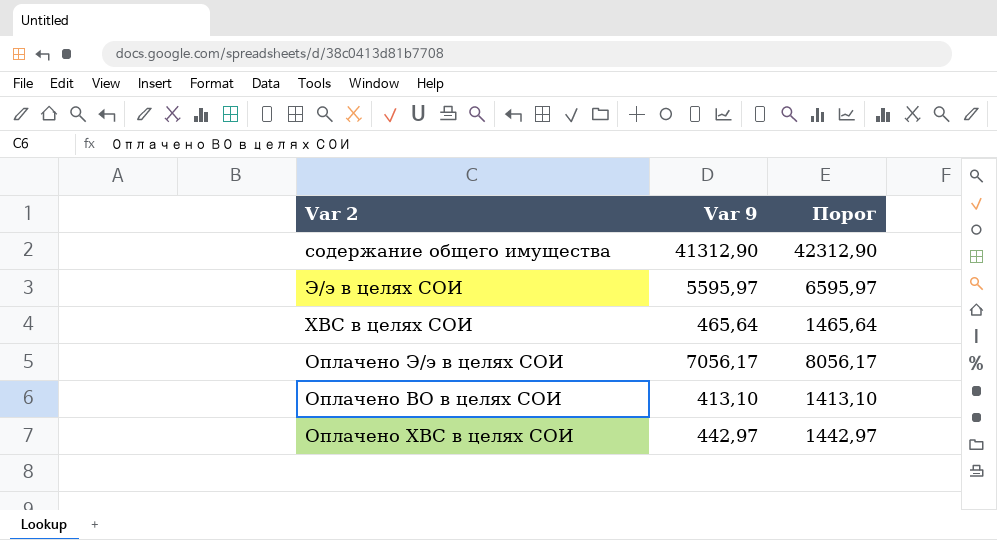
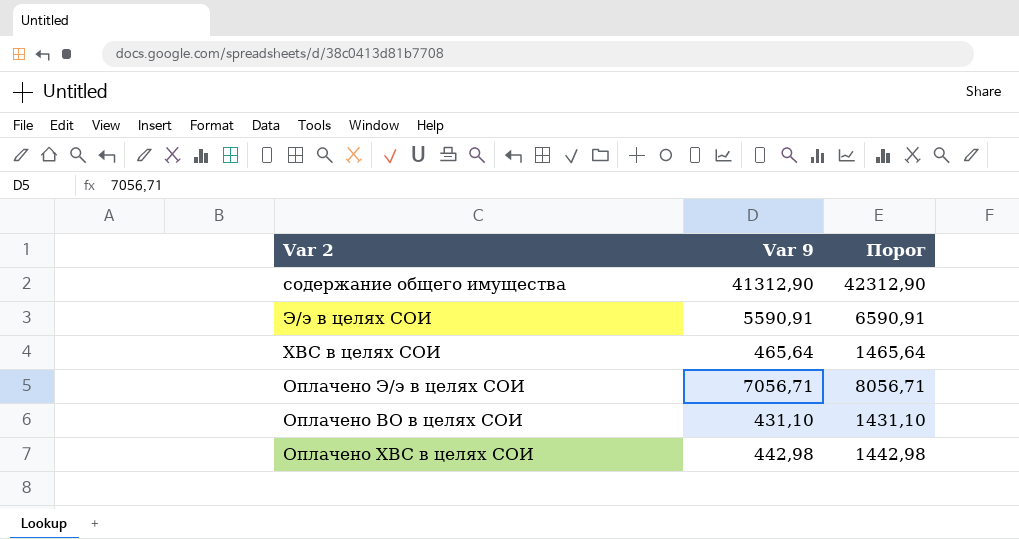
Э/э в целях СОИ | Var 9: 5595,97 -> 5590,91
Э/э в целях СОИ | Порог: 6595,97 -> 6590,91
Оплачено Э/э в целях СОИ | Var 9: 7056,17 -> 7056,71
Оплачено Э/э в целях СОИ | Порог: 8056,17 -> 8056,71
Оплачено ВО в целях СОИ | Var 9: 413,10 -> 431,10
Оплачено ВО в целях СОИ | Порог: 1413,10 -> 1431,10
Оплачено ХВС в целях СОИ | Var 9: 442,97 -> 442,98
Оплачено ХВС в целях СОИ | Порог: 1442,97 -> 1442,98

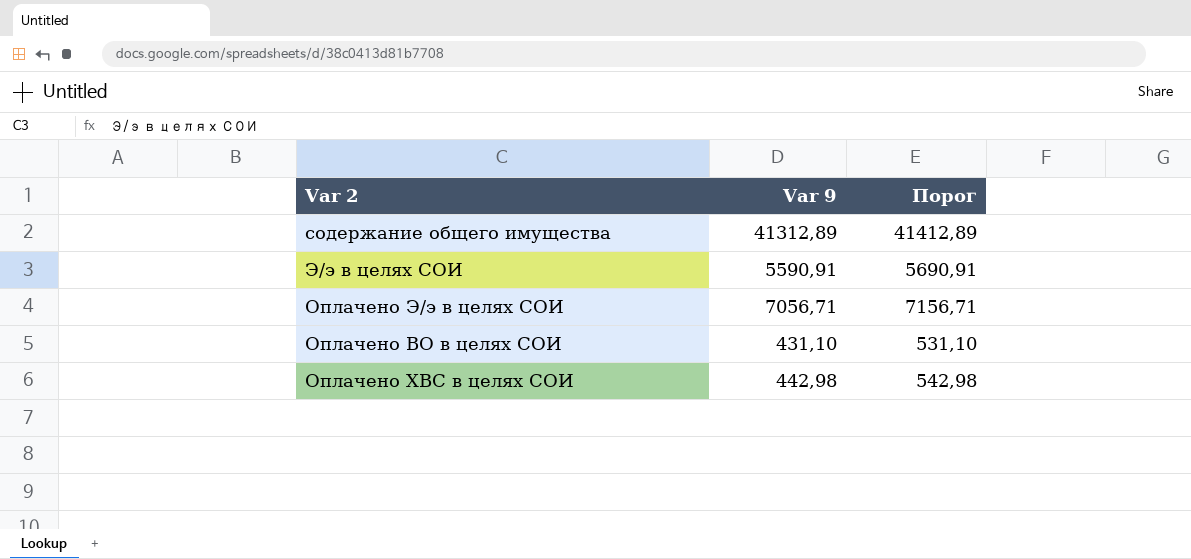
column Порог | formula: [Var 9] + 1000 -> [Var 9] + 100
row ХВС в целях СОИ: 465,64 | 1465,64 -> none
содержание общего имущества | Var 9: 41312,90 -> 41312,89

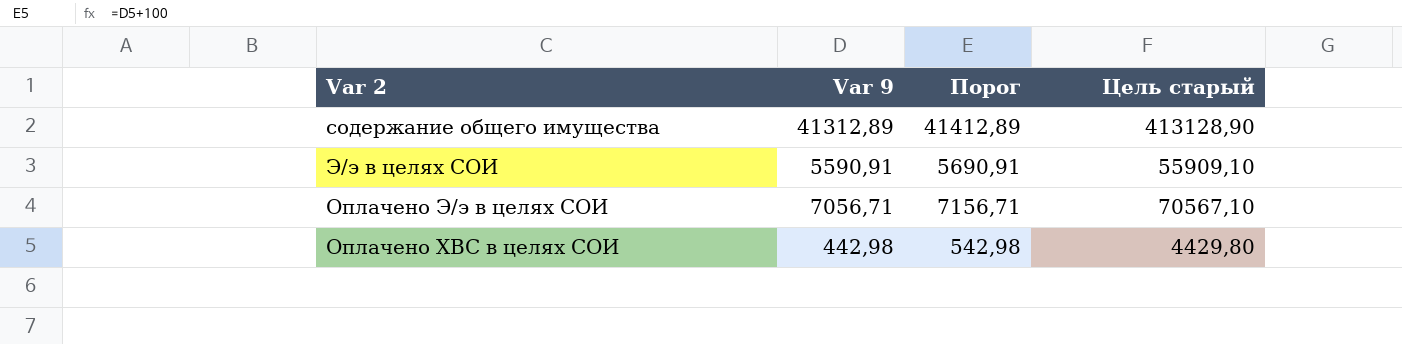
column Цель старый | formula: none -> [Var 9] * 10
row Оплачено ВО в целях СОИ: 431,10 | 531,10 -> none

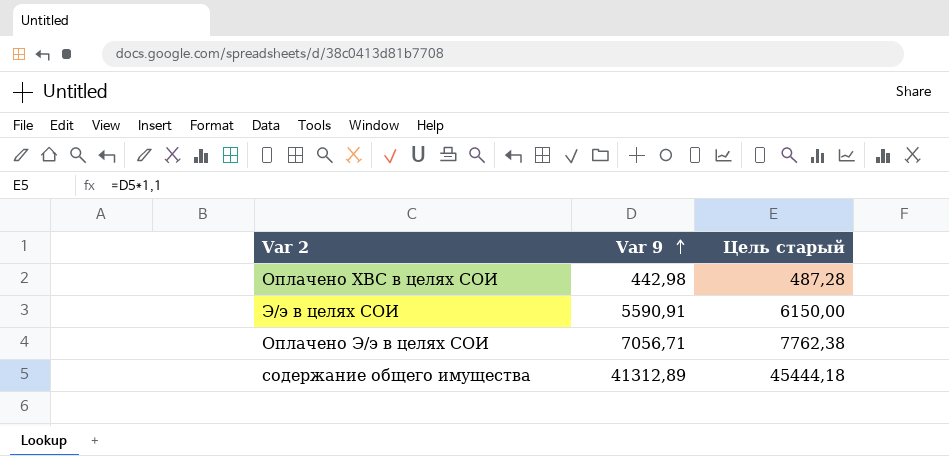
row order: none -> Var 9 ascending
column Порог | formula: [Var 9] + 100 -> none
column Цель старый | formula: [Var 9] * 10 -> [Var 9] * 1,1

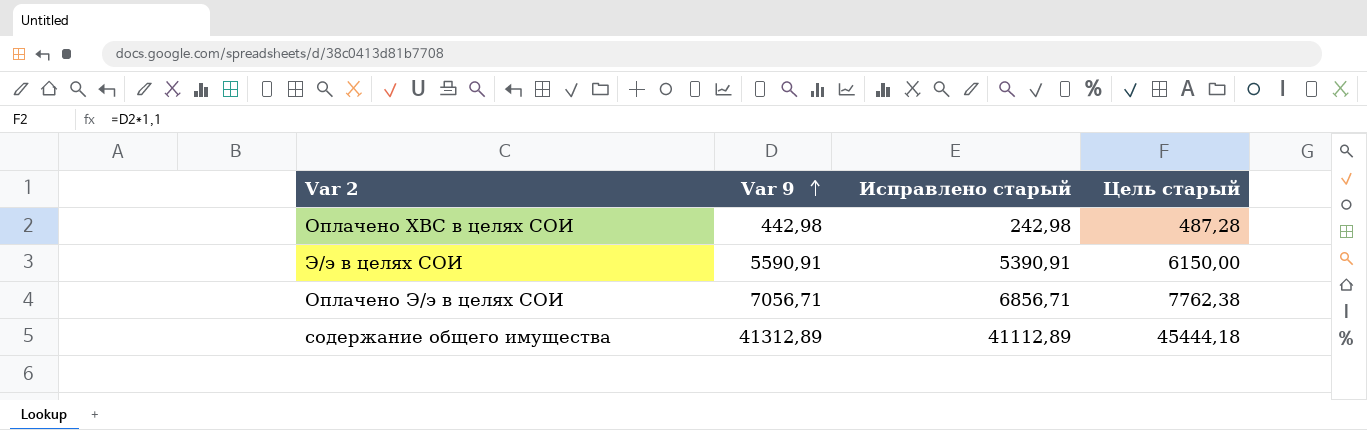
column Исправлено старый | formula: none -> [Var 9] - 200

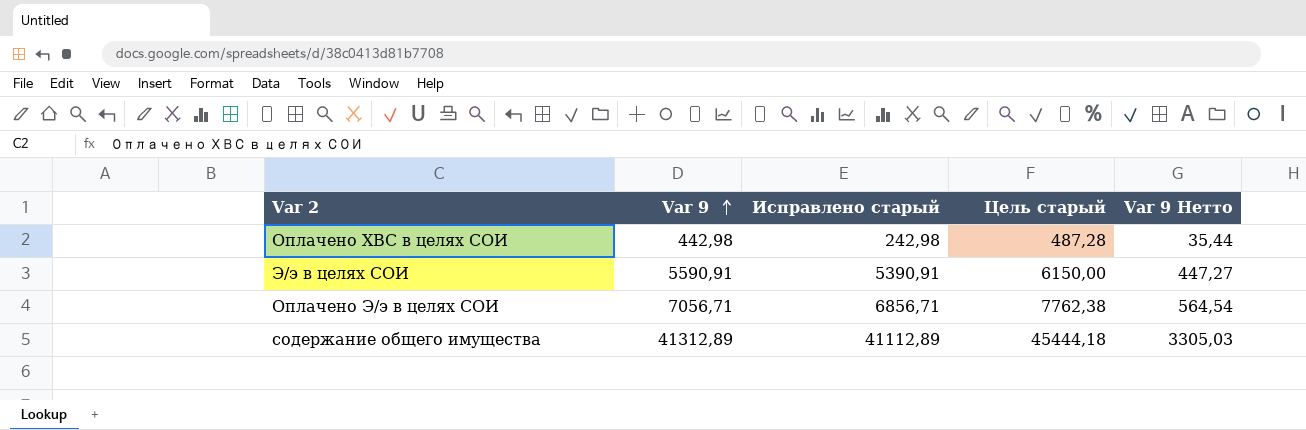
column Var 9 Нетто | formula: none -> [Var 9] * 0,08

